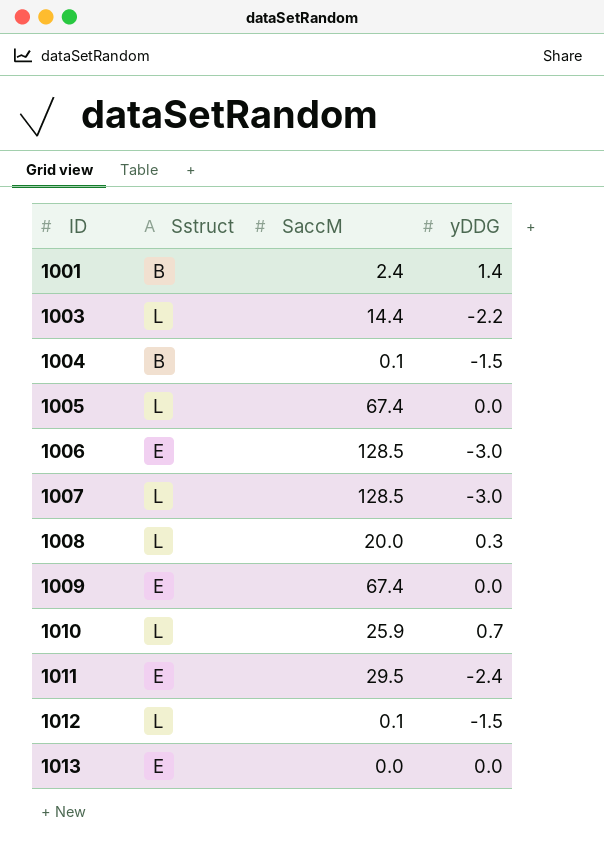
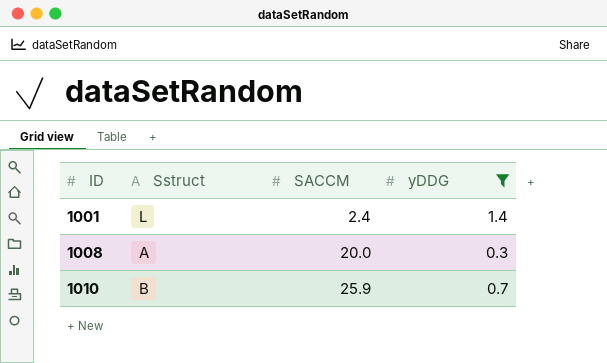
filter: none -> yDDG >= 0.3
column name: SaccM -> SACCM
1001 | Sstruct: B -> L
1008 | Sstruct: L -> A
1010 | Sstruct: L -> B

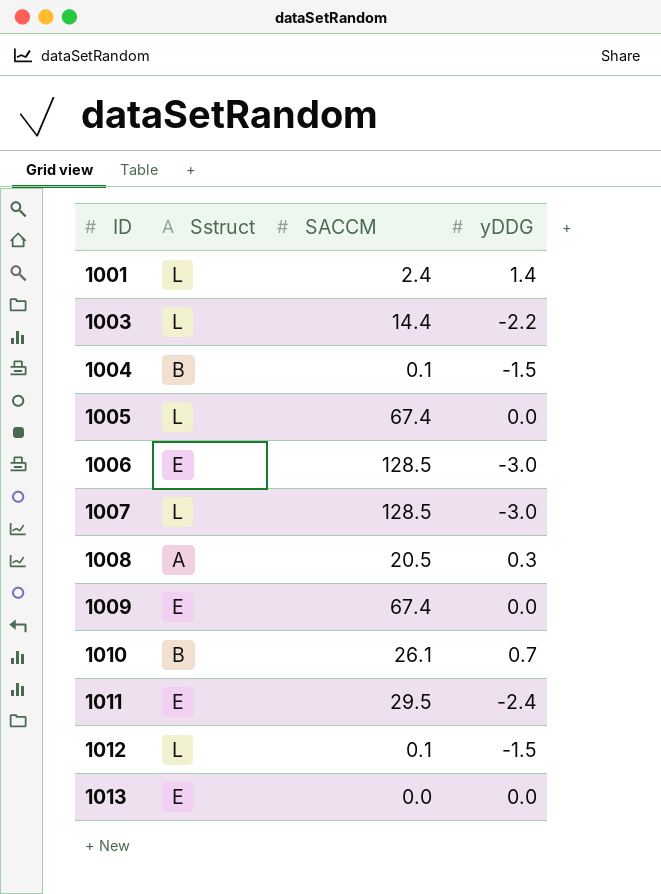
filter: yDDG >= 0.3 -> none
1008 | SACCM: 20.0 -> 20.5
1010 | SACCM: 25.9 -> 26.1

